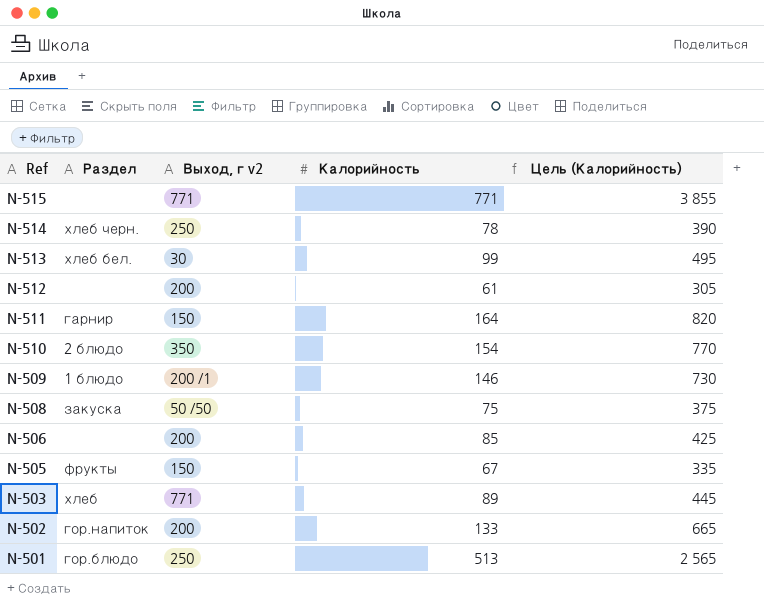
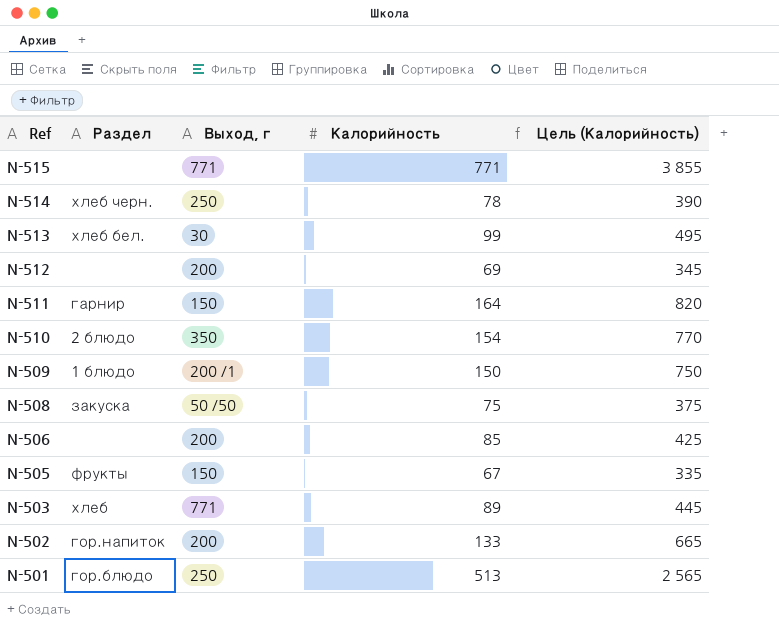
column name: Выход, г v2 -> Выход, г
N-512 | Калорийность: 61 -> 69
N-512 | Цель (Калорийность): 305 -> 345
N-509 | Калорийность: 146 -> 150
N-509 | Цель (Калорийность): 730 -> 750

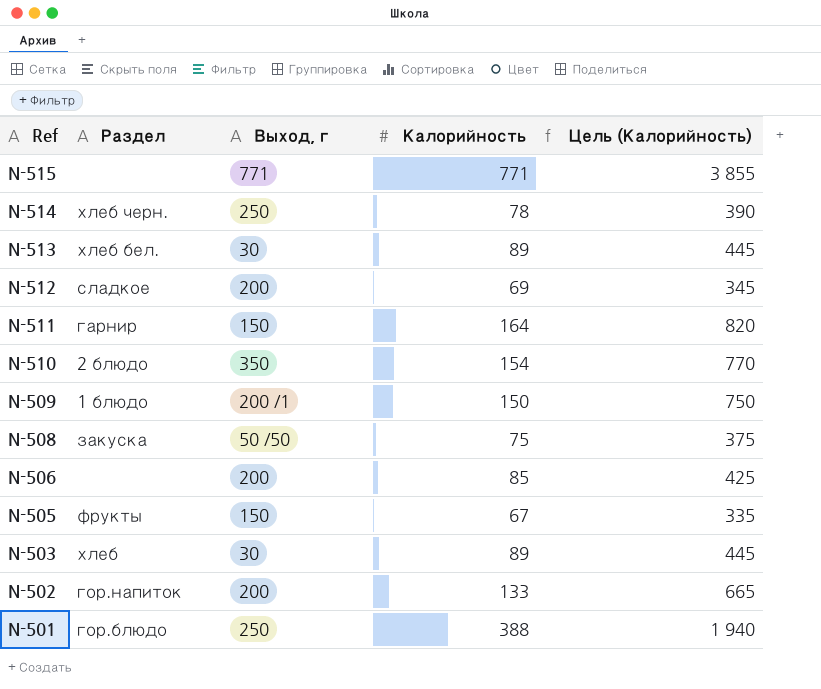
N-513 | Калорийность: 99 -> 89
N-513 | Цель (Калорийность): 495 -> 445
N-512 | Раздел: none -> сладкое
N-503 | Выход, г: 771 -> 30
N-501 | Калорийность: 513 -> 388
N-501 | Цель (Калорийность): 2 565 -> 1 940

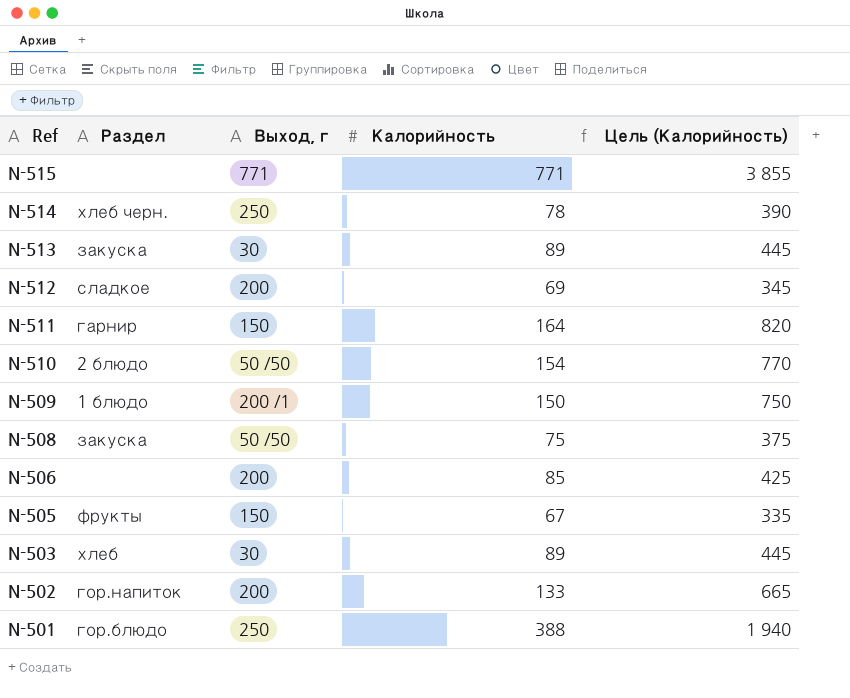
N-513 | Раздел: хлеб бел. -> закуска
N-510 | Выход, г: 350 -> 50 /50

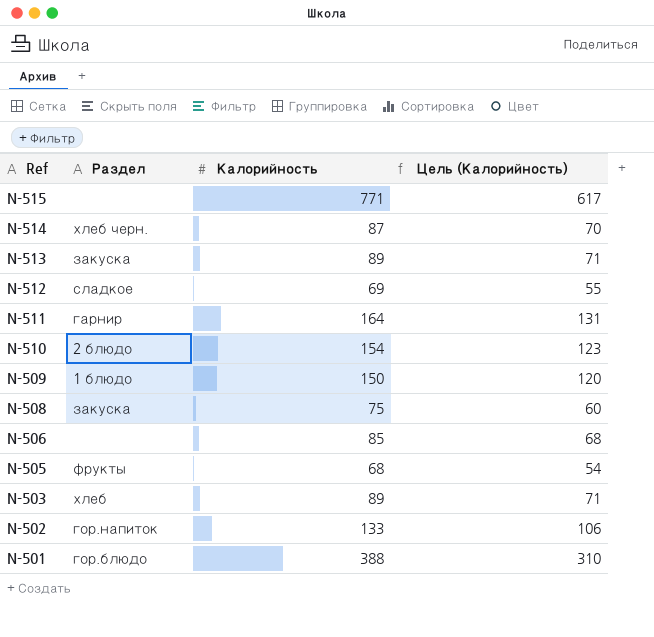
column Выход, г | position: 3 -> none
column Цель (Калорийность) | formula: [Калорийность] * 5 -> [Калорийность] * 0,8
N-514 | Калорийность: 78 -> 87
N-505 | Калорийность: 67 -> 68

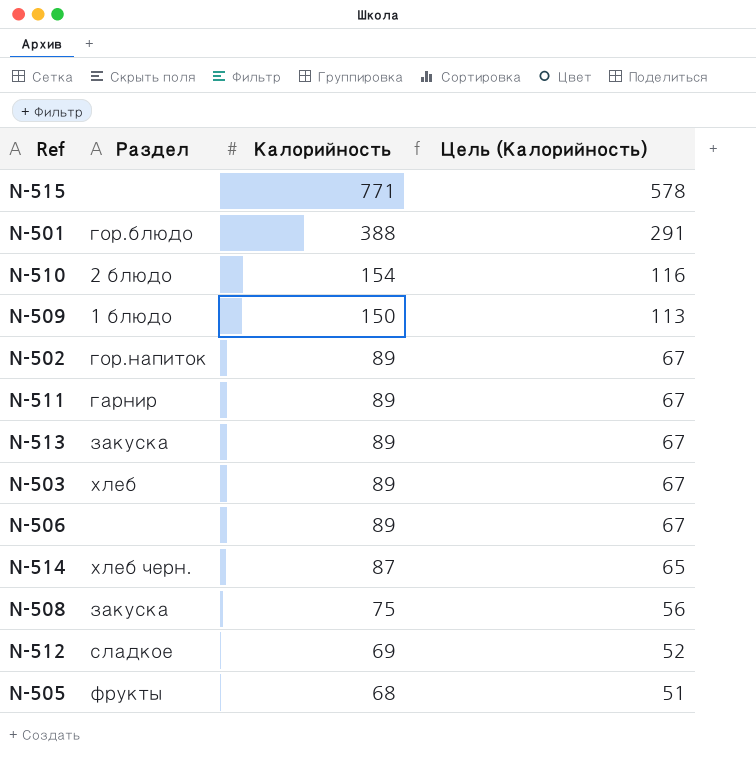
row order: Ref descending -> Калорийность descending
column Цель (Калорийность) | formula: [Калорийность] * 0,8 -> [Калорийность] * 0,75
N-502 | Калорийность: 133 -> 89
N-511 | Калорийность: 164 -> 89
N-506 | Калорийность: 85 -> 89

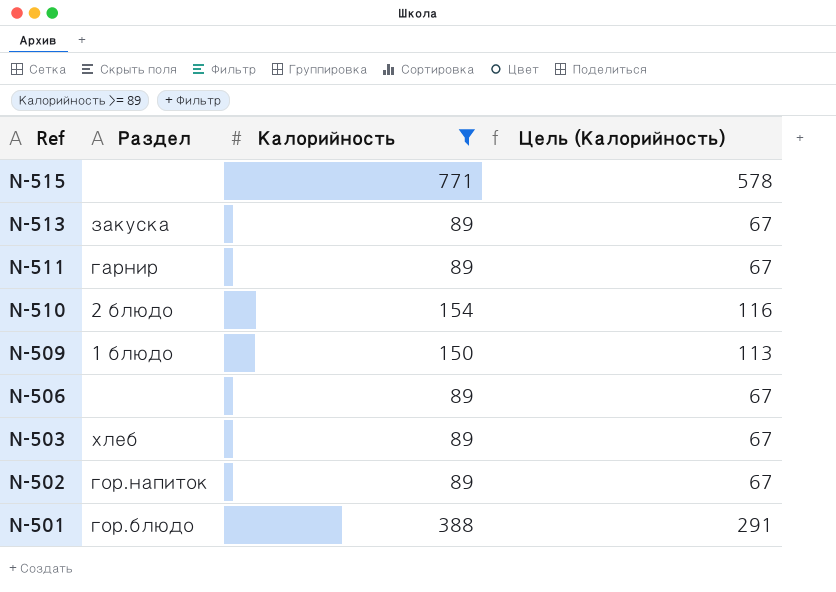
filter: none -> Калорийность >= 89
row order: Калорийность descending -> Ref descending

